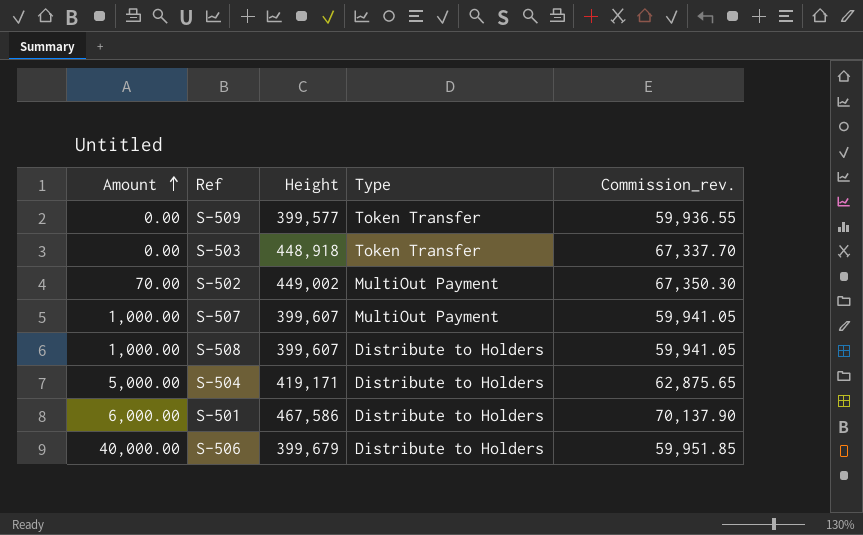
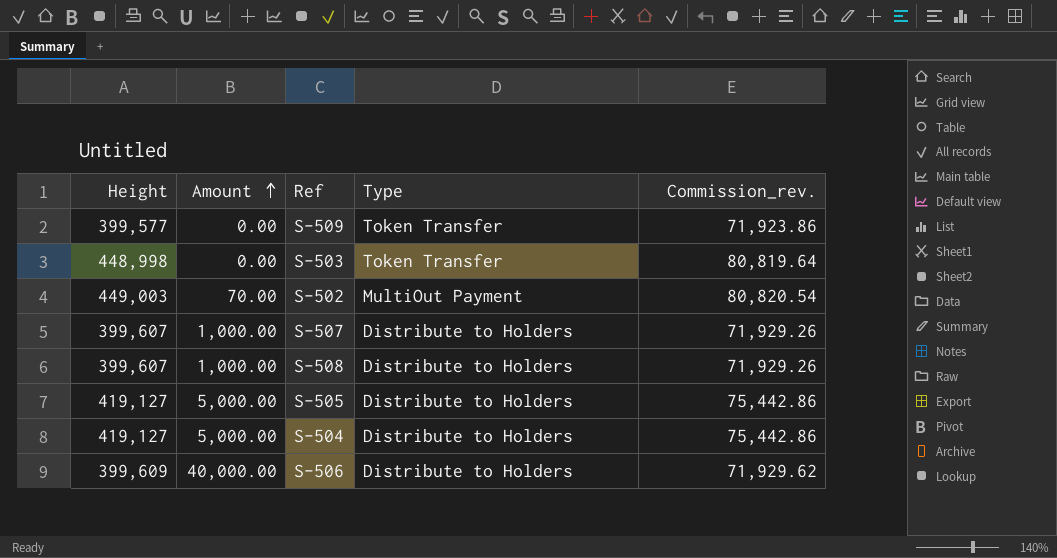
column Height | position: 3 -> 1
column Commission_rev. | formula: [Height] * 0.15 -> [Height] * 0.18
row S-501: 6,000.00 | 467,586 | Distribute to Holders | 70,137.90 -> none
S-503 | Height: 448,918 -> 448,998
S-502 | Height: 449,002 -> 449,003
S-507 | Type: MultiOut Payment -> Distribute to Holders
row S-505: none -> 419,127 | 5,000.00 | Distribute to Holders | 75,442.86
S-504 | Height: 419,171 -> 419,127
S-506 | Height: 399,679 -> 399,609

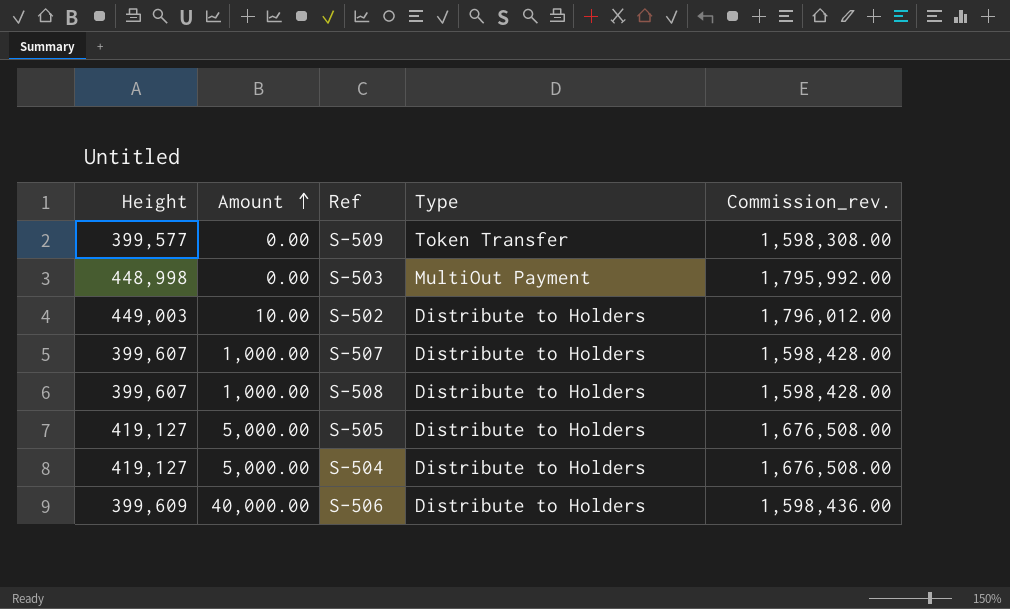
column Commission_rev. | formula: [Height] * 0.18 -> [Height] * 4
S-503 | Type: Token Transfer -> MultiOut Payment
S-502 | Amount: 70.00 -> 10.00
S-502 | Type: MultiOut Payment -> Distribute to Holders

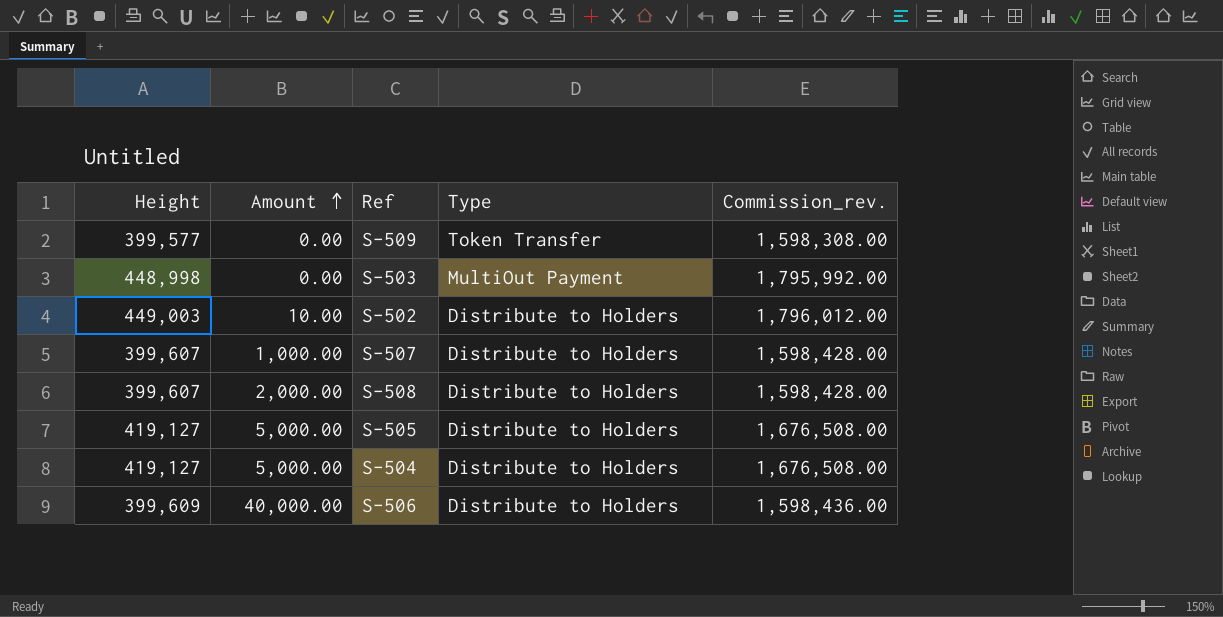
S-508 | Amount: 1,000.00 -> 2,000.00

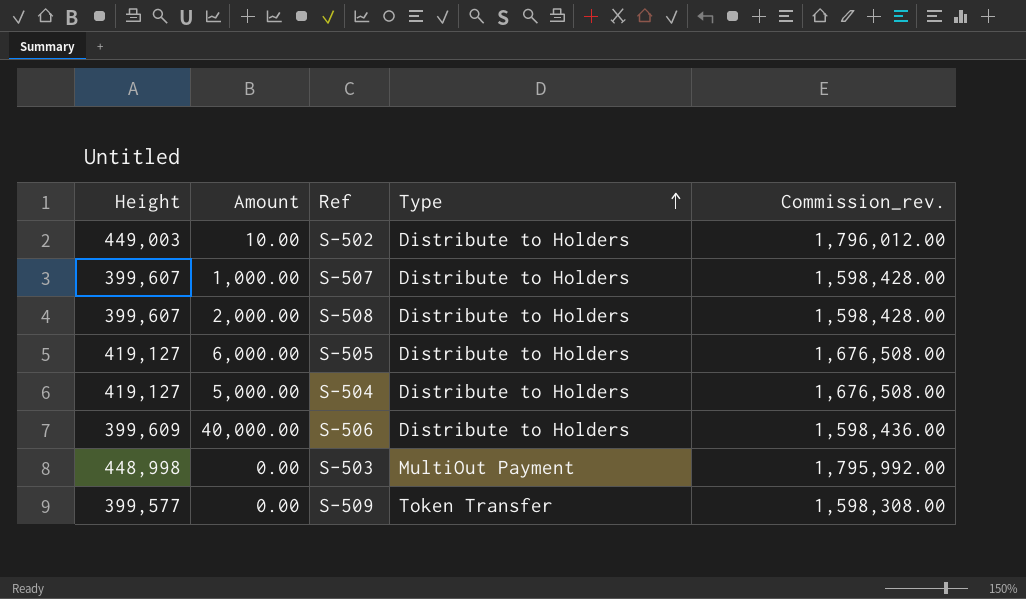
row order: Amount ascending -> Type ascending
S-505 | Amount: 5,000.00 -> 6,000.00

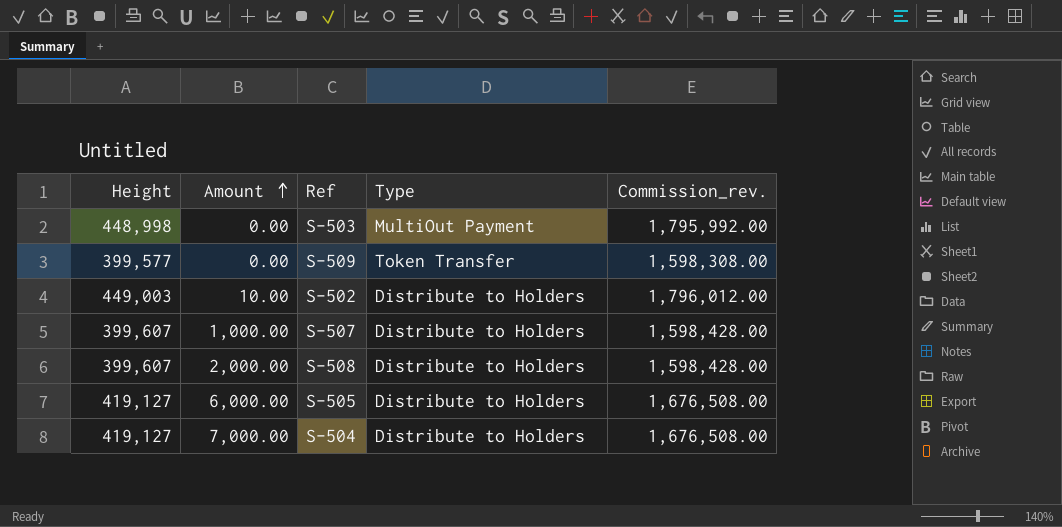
row order: Type ascending -> Amount ascending
row S-506: 399,609 | 40,000.00 | Distribute to Holders | 1,598,436.00 -> none
S-504 | Amount: 5,000.00 -> 7,000.00

